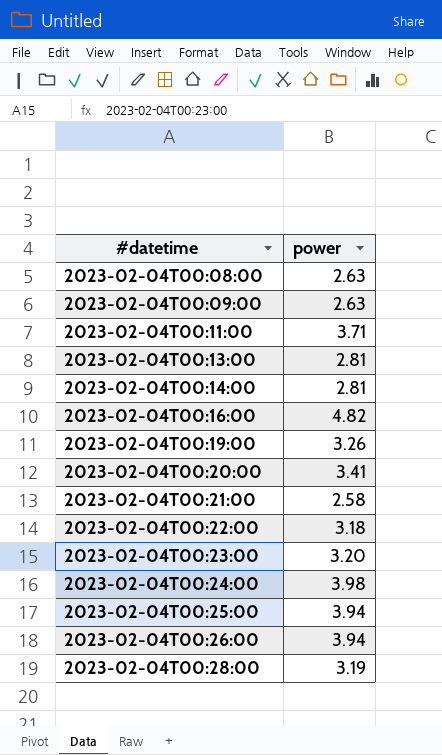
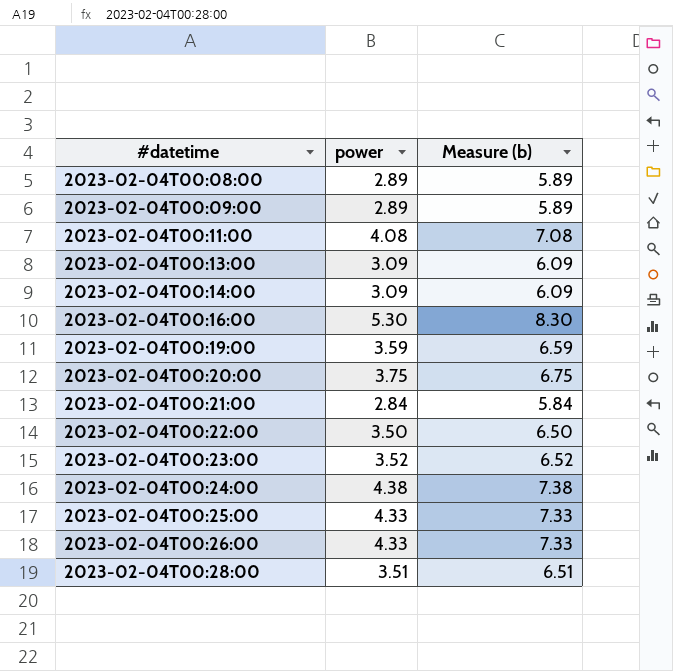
column Measure (b) | formula: none -> [power] + 3
2023-02-04T00:08:00 | power: 2.63 -> 2.89
2023-02-04T00:09:00 | power: 2.63 -> 2.89
2023-02-04T00:11:00 | power: 3.71 -> 4.08
2023-02-04T00:13:00 | power: 2.81 -> 3.09
2023-02-04T00:14:00 | power: 2.81 -> 3.09
2023-02-04T00:16:00 | power: 4.82 -> 5.30
2023-02-04T00:19:00 | power: 3.26 -> 3.59
2023-02-04T00:20:00 | power: 3.41 -> 3.75
2023-02-04T00:21:00 | power: 2.58 -> 2.84
2023-02-04T00:22:00 | power: 3.18 -> 3.50
2023-02-04T00:23:00 | power: 3.20 -> 3.52
2023-02-04T00:24:00 | power: 3.98 -> 4.38
2023-02-04T00:25:00 | power: 3.94 -> 4.33
2023-02-04T00:26:00 | power: 3.94 -> 4.33
2023-02-04T00:28:00 | power: 3.19 -> 3.51

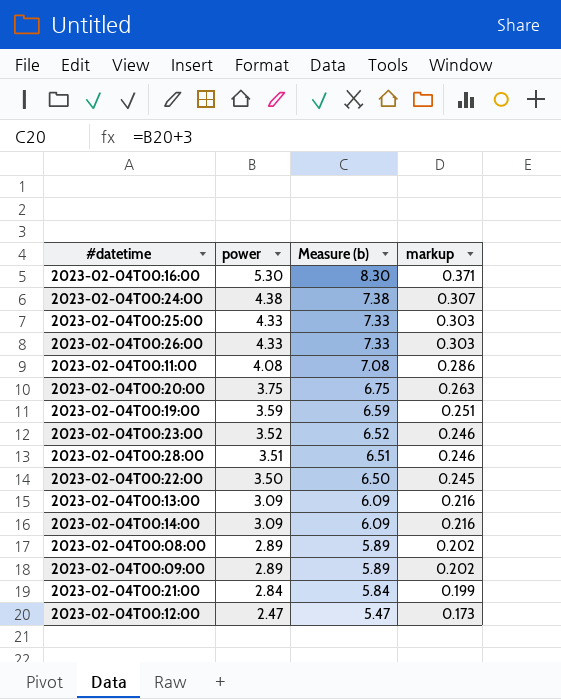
row order: #datetime ascending -> power descending
column markup | formula: none -> [power] * 0.07
row 2023-02-04T00:12:00: none -> 2.47 | 5.47 | 0.173

